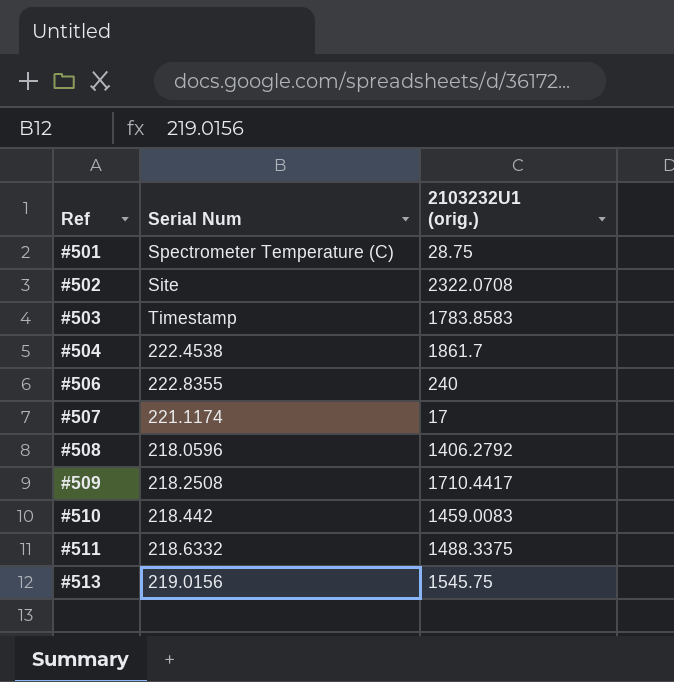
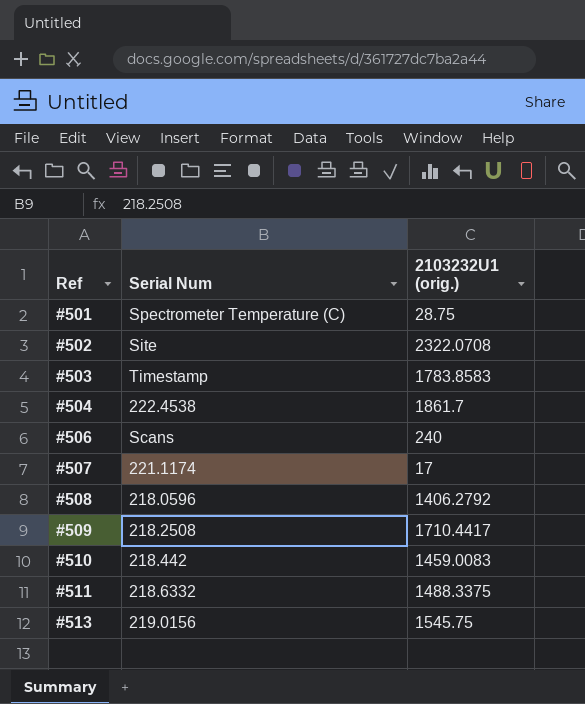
#506 | Serial Num: 222.8355 -> Scans

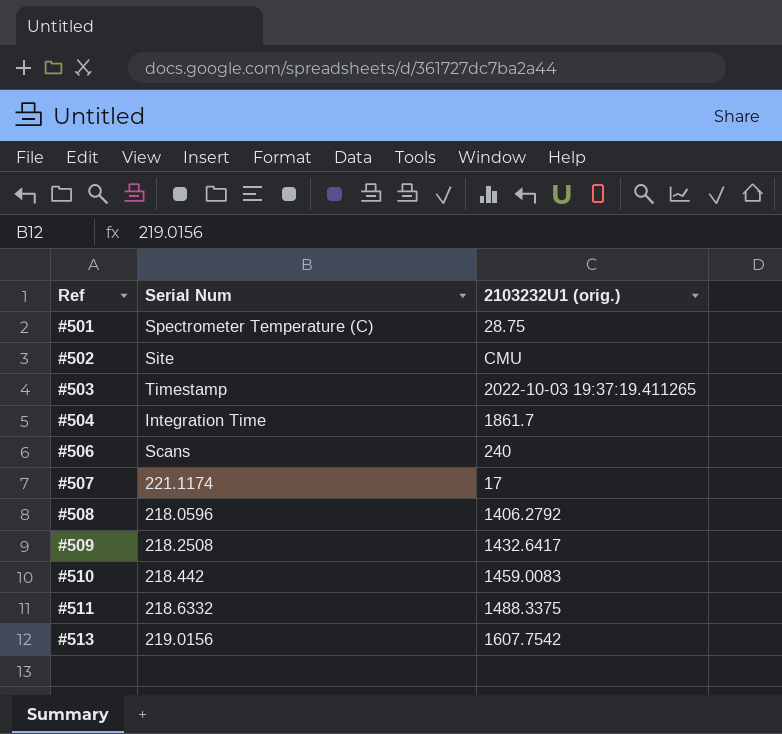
#502 | 2103232U1 (orig.): 2322.0708 -> CMU
#503 | 2103232U1 (orig.): 1783.8583 -> 2022-10-03 19:37:19.411265
#504 | Serial Num: 222.4538 -> Integration Time
#509 | 2103232U1 (orig.): 1710.4417 -> 1432.6417
#513 | 2103232U1 (orig.): 1545.75 -> 1607.7542

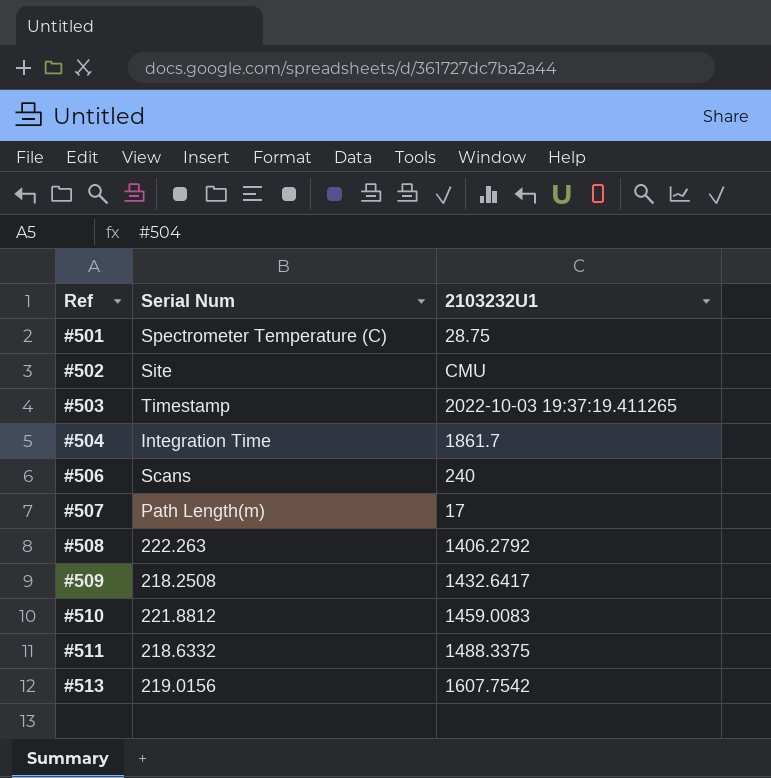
column name: 2103232U1 (orig.) -> 2103232U1
#507 | Serial Num: 221.1174 -> Path Length(m)
#508 | Serial Num: 218.0596 -> 222.263
#510 | Serial Num: 218.442 -> 221.8812

